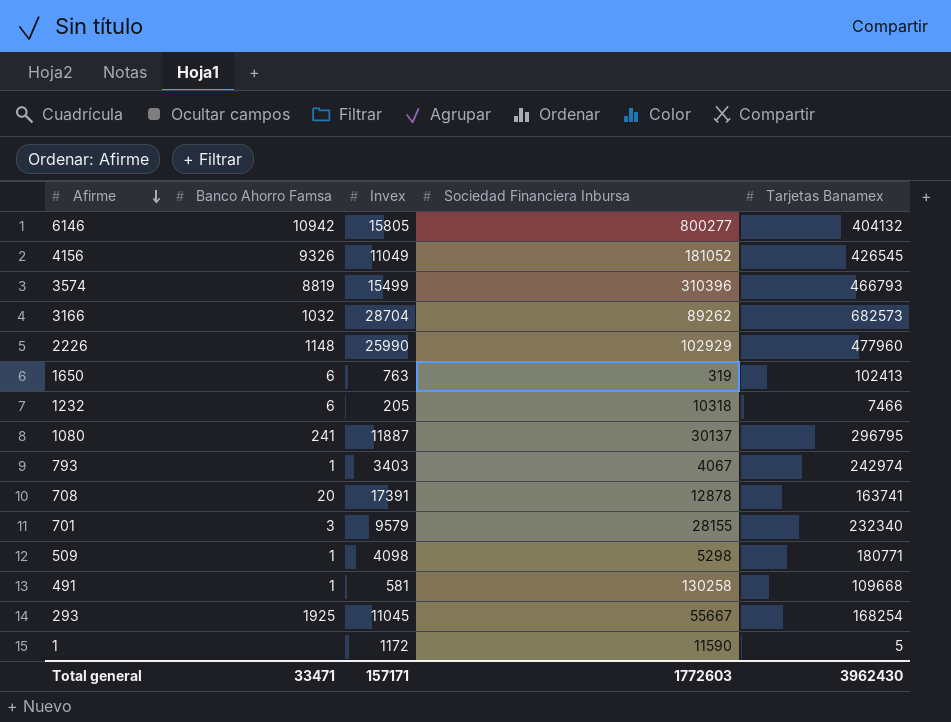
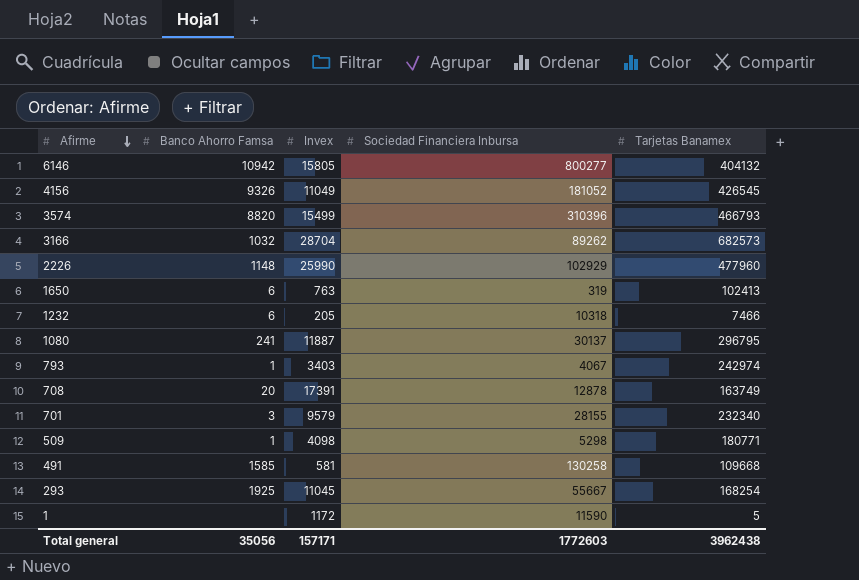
3574 | Banco Ahorro Famsa: 8819 -> 8820
708 | Tarjetas Banamex: 163741 -> 163749
491 | Banco Ahorro Famsa: 1 -> 1585
Total general | Banco Ahorro Famsa: 33471 -> 35056
Total general | Tarjetas Banamex: 3962430 -> 3962438

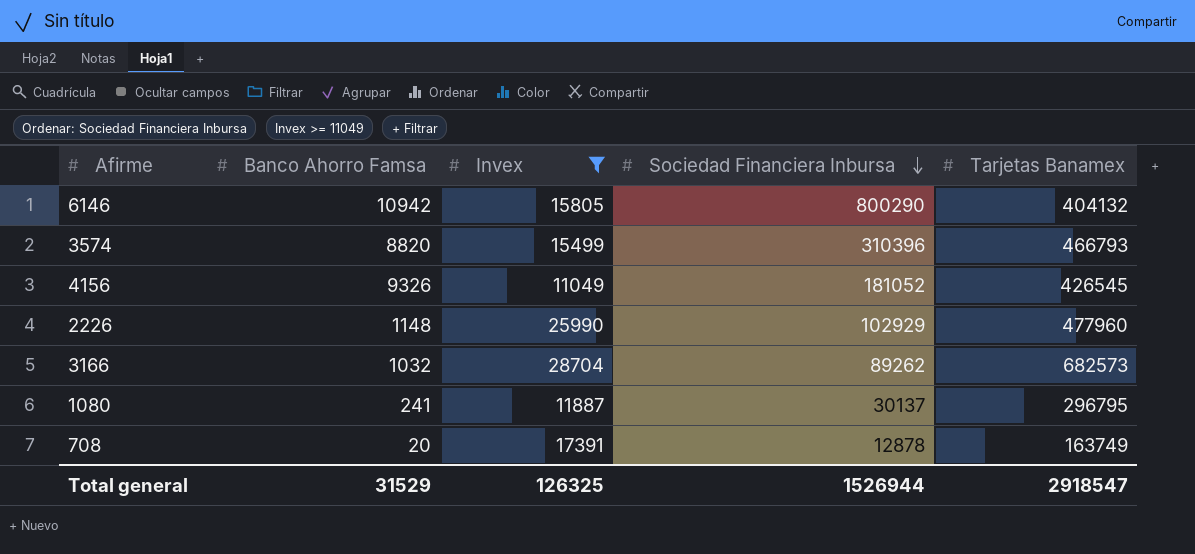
filter: none -> Invex >= 11049
row order: Afirme descending -> Sociedad Financiera Inbursa descending
6146 | Sociedad Financiera Inbursa: 800277 -> 800290
Total general | Banco Ahorro Famsa: 35056 -> 31529
Total general | Invex: 157171 -> 126325
Total general | Sociedad Financiera Inbursa: 1772603 -> 1526944
Total general | Tarjetas Banamex: 3962438 -> 2918547

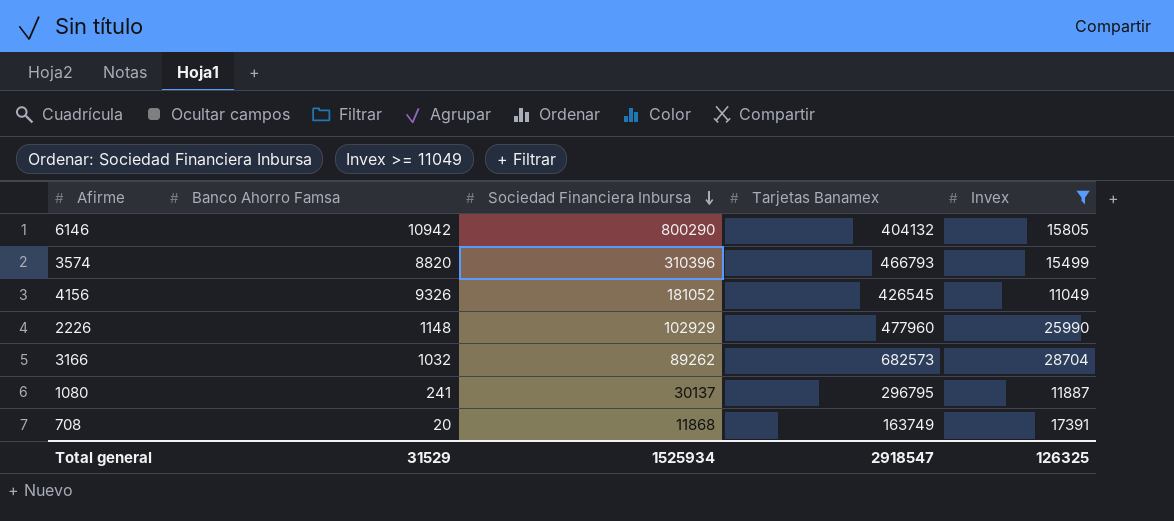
column Invex | position: 3 -> 5
708 | Sociedad Financiera Inbursa: 12878 -> 11868
Total general | Sociedad Financiera Inbursa: 1526944 -> 1525934

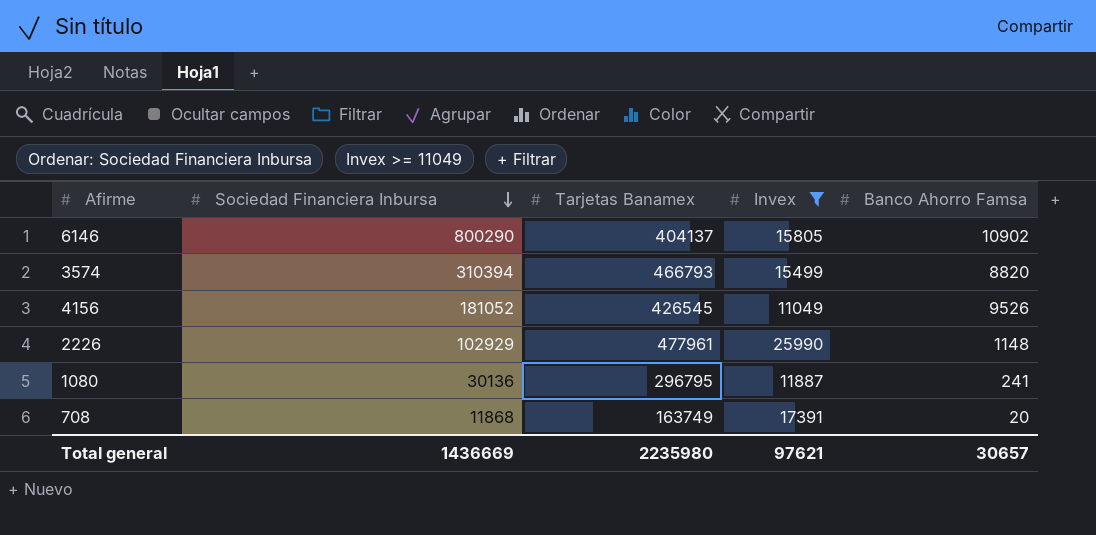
column Banco Ahorro Famsa | position: 2 -> 5
row 3166: 1032 | 89262 | 682573 | 28704 -> none
6146 | Tarjetas Banamex: 404132 -> 404137
6146 | Banco Ahorro Famsa: 10942 -> 10902
3574 | Sociedad Financiera Inbursa: 310396 -> 310394
4156 | Banco Ahorro Famsa: 9326 -> 9526
2226 | Tarjetas Banamex: 477960 -> 477961
1080 | Sociedad Financiera Inbursa: 30137 -> 30136
Total general | Sociedad Financiera Inbursa: 1525934 -> 1436669
Total general | Tarjetas Banamex: 2918547 -> 2235980
Total general | Invex: 126325 -> 97621
Total general | Banco Ahorro Famsa: 31529 -> 30657

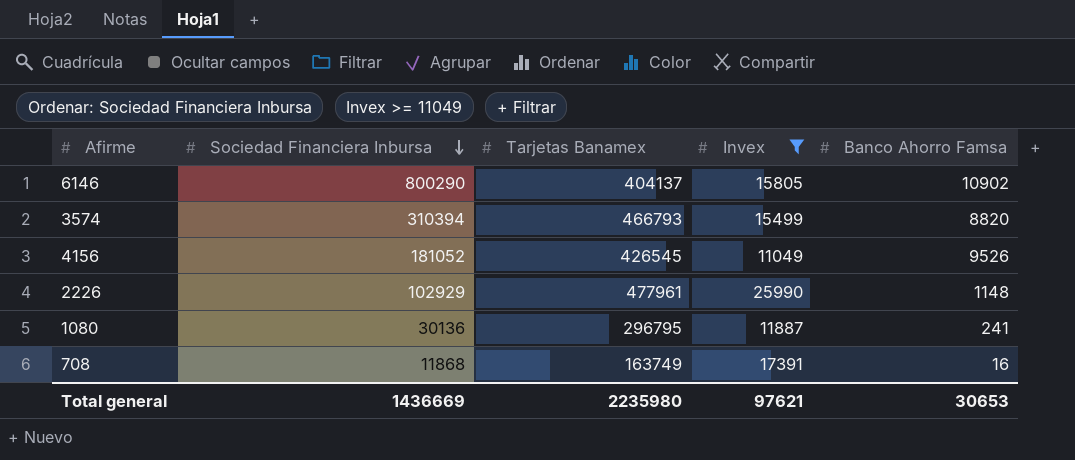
708 | Banco Ahorro Famsa: 20 -> 16
Total general | Banco Ahorro Famsa: 30657 -> 30653

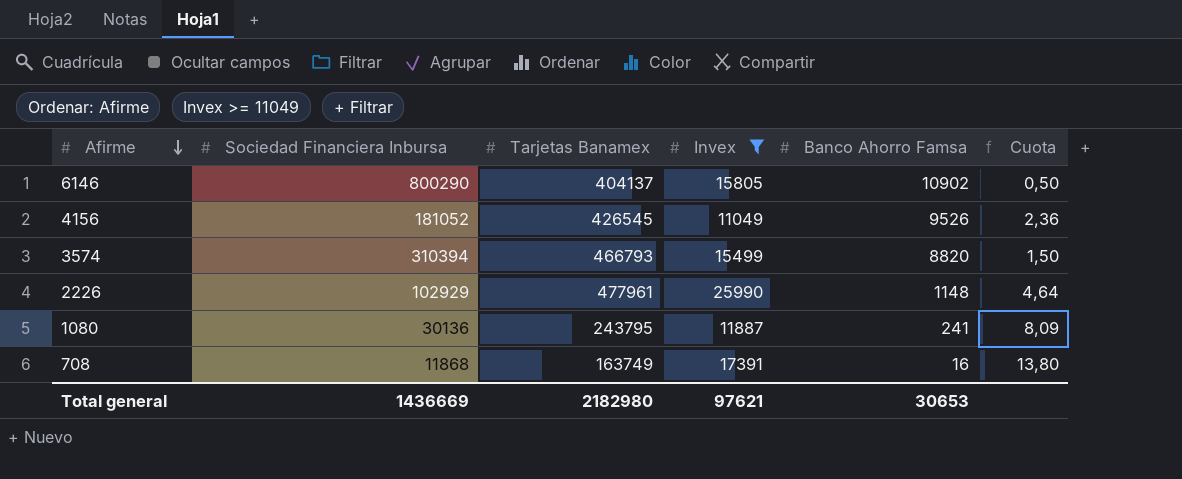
row order: Sociedad Financiera Inbursa descending -> Afirme descending
column Cuota | formula: none -> [Tarjetas Banamex] / [Sociedad Financiera Inbursa]
1080 | Tarjetas Banamex: 296795 -> 243795
Total general | Tarjetas Banamex: 2235980 -> 2182980

